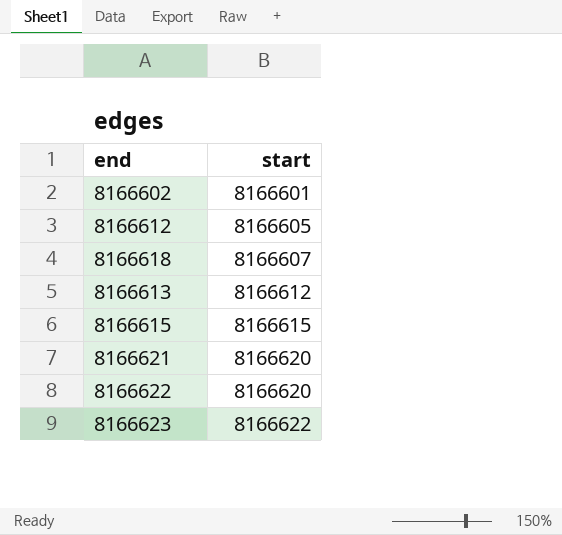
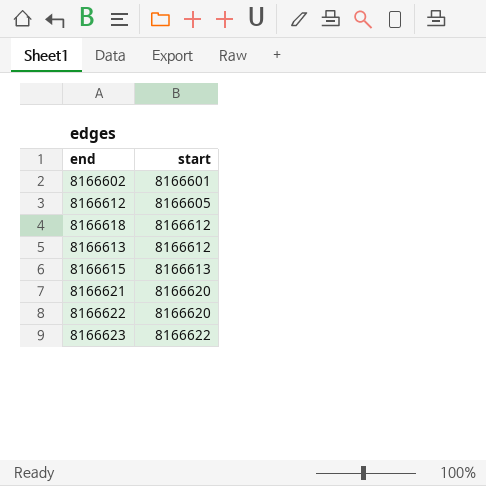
8166618 | start: 8166607 -> 8166612
8166615 | start: 8166615 -> 8166613

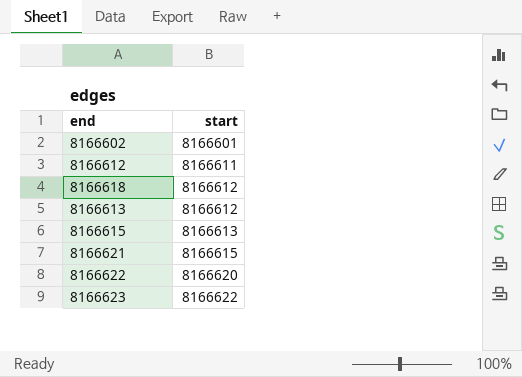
8166612 | start: 8166605 -> 8166611
8166621 | start: 8166620 -> 8166615

